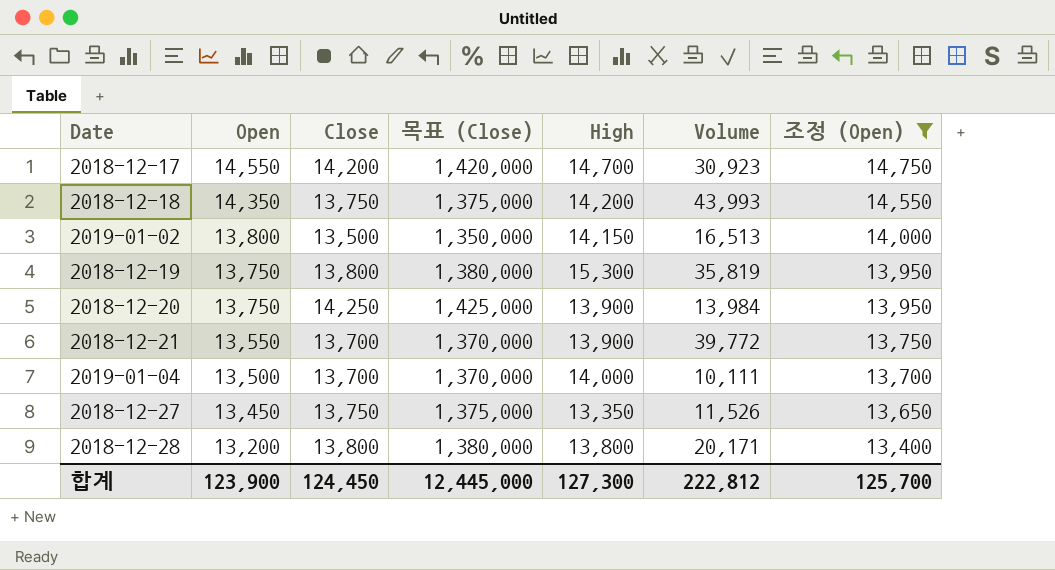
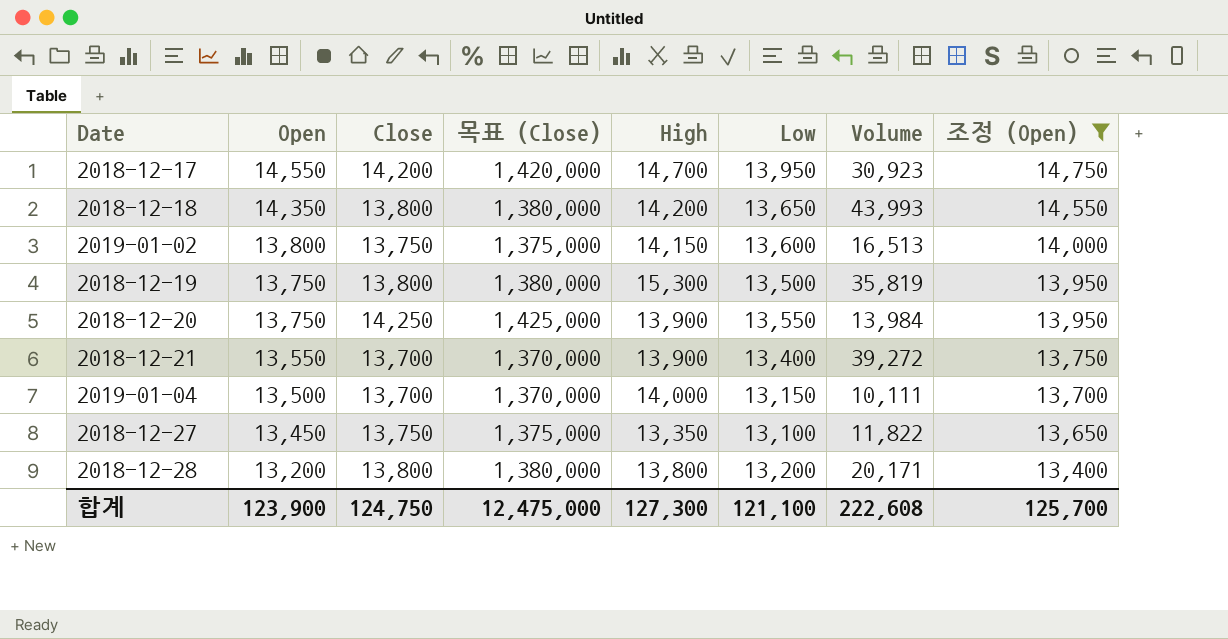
column Low | position: none -> 6
2018-12-18 | Close: 13,750 -> 13,800
2018-12-18 | 목표 (Close): 1,375,000 -> 1,380,000
2019-01-02 | Close: 13,500 -> 13,750
2019-01-02 | 목표 (Close): 1,350,000 -> 1,375,000
2018-12-21 | Volume: 39,772 -> 39,272
2018-12-27 | Volume: 11,526 -> 11,822
합계 | Close: 124,450 -> 124,750
합계 | 목표 (Close): 12,445,000 -> 12,475,000
합계 | Volume: 222,812 -> 222,608

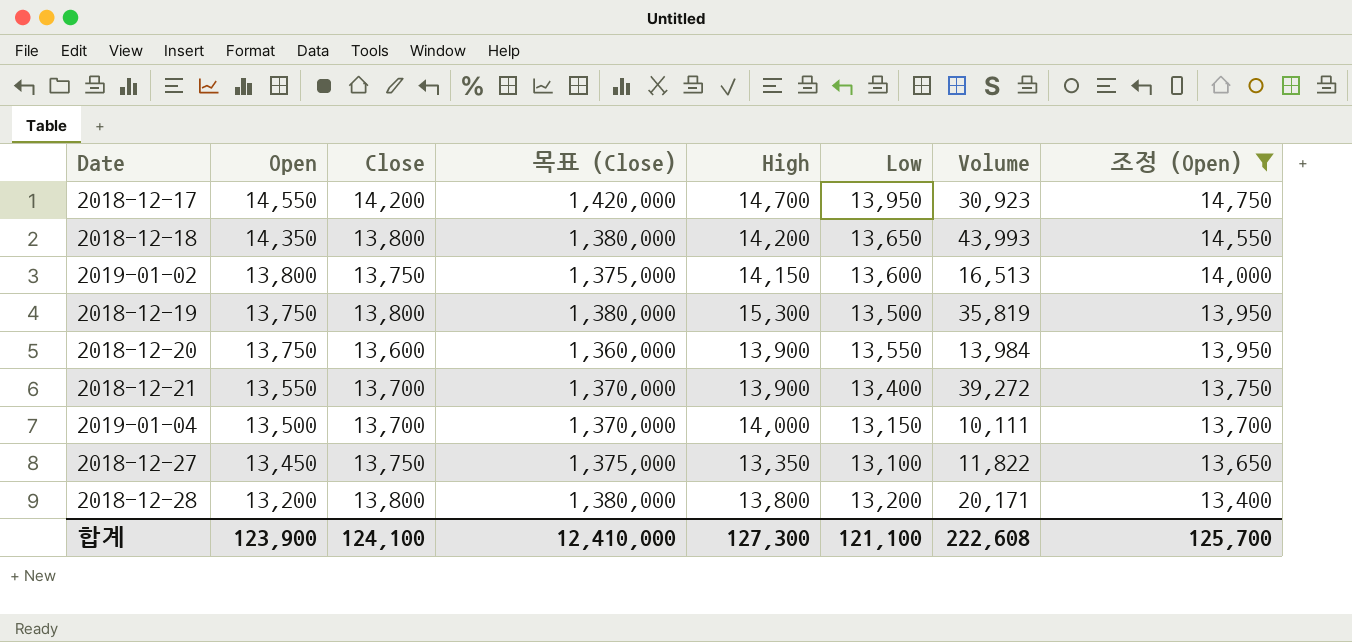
2018-12-20 | Close: 14,250 -> 13,600
2018-12-20 | 목표 (Close): 1,425,000 -> 1,360,000
합계 | Close: 124,750 -> 124,100
합계 | 목표 (Close): 12,475,000 -> 12,410,000

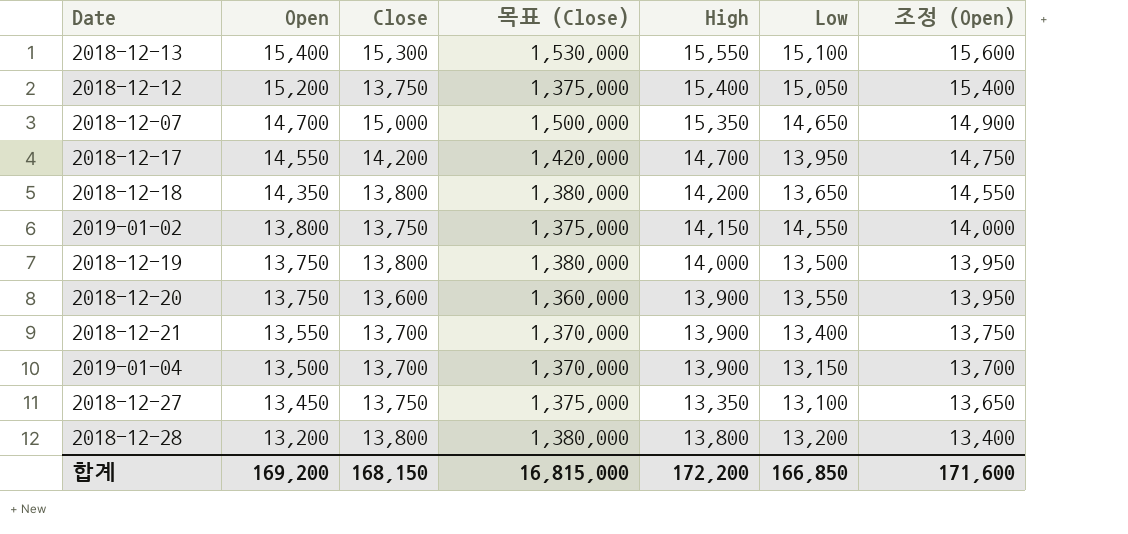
filter: 조정 (Open) <= 14,750 -> none
column Volume | position: 7 -> none
2019-01-02 | Low: 13,600 -> 14,550
2018-12-19 | High: 15,300 -> 14,000
2019-01-04 | High: 14,000 -> 13,900
합계 | Open: 123,900 -> 169,200
합계 | Close: 124,100 -> 168,150
합계 | 목표 (Close): 12,410,000 -> 16,815,000
합계 | High: 127,300 -> 172,200
합계 | Low: 121,100 -> 166,850
합계 | 조정 (Open): 125,700 -> 171,600

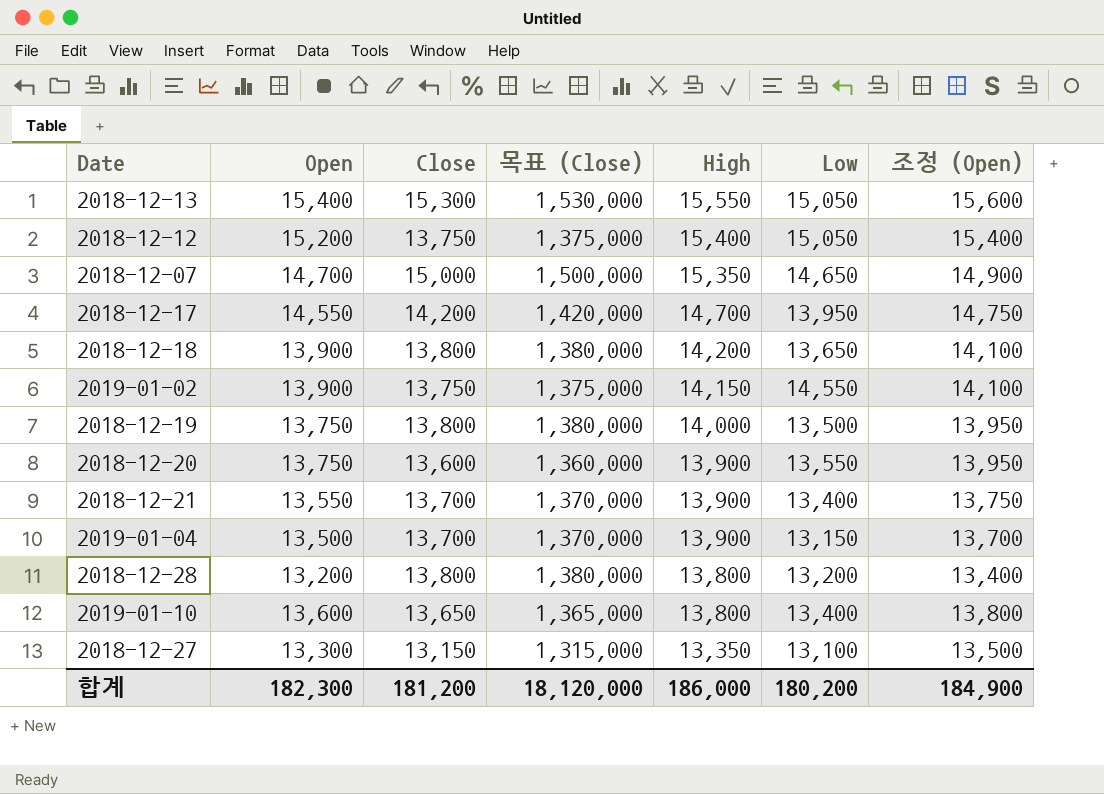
row order: Open descending -> High descending
2018-12-13 | Low: 15,100 -> 15,050
2018-12-18 | Open: 14,350 -> 13,900
2018-12-18 | 조정 (Open): 14,550 -> 14,100
2019-01-02 | Open: 13,800 -> 13,900
2019-01-02 | 조정 (Open): 14,000 -> 14,100
row 2019-01-10: none -> 13,600 | 13,650 | 1,365,000 | 13,800 | 13,400 | 13,800
2018-12-27 | Open: 13,450 -> 13,300
2018-12-27 | Close: 13,750 -> 13,150
2018-12-27 | 목표 (Close): 1,375,000 -> 1,315,000
2018-12-27 | 조정 (Open): 13,650 -> 13,500
합계 | Open: 169,200 -> 182,300
합계 | Close: 168,150 -> 181,200
합계 | 목표 (Close): 16,815,000 -> 18,120,000
합계 | High: 172,200 -> 186,000
합계 | Low: 166,850 -> 180,200
합계 | 조정 (Open): 171,600 -> 184,900

